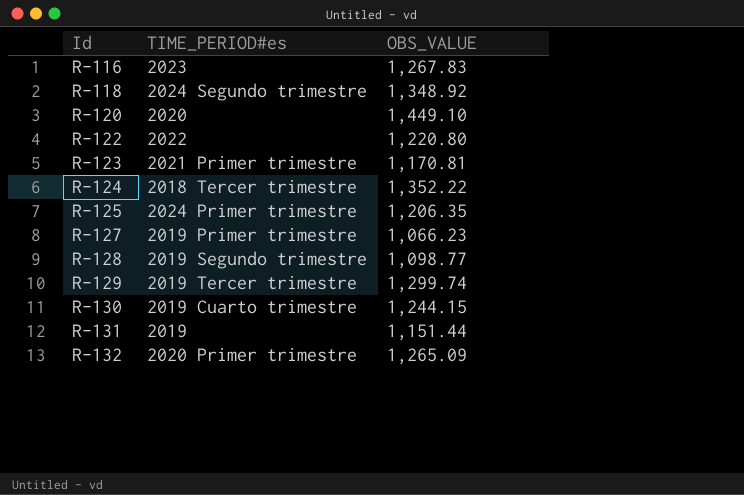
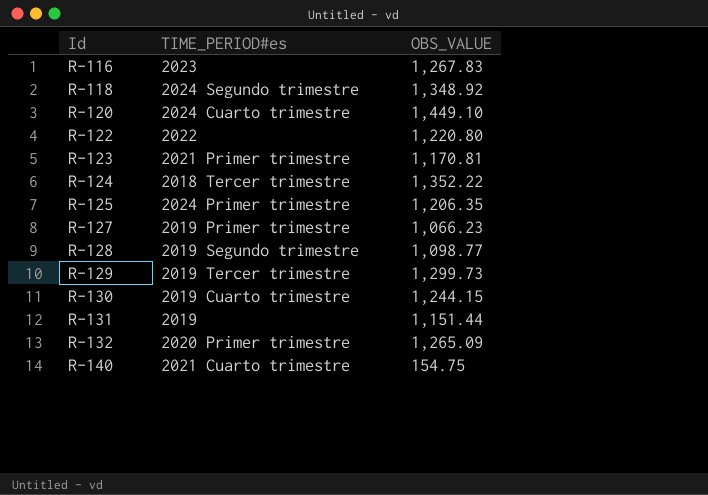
R-120 | TIME_PERIOD#es: 2020 -> 2024 Cuarto trimestre
R-129 | OBS_VALUE: 1,299.74 -> 1,299.73
row R-140: none -> 2021 Cuarto trimestre | 154.75

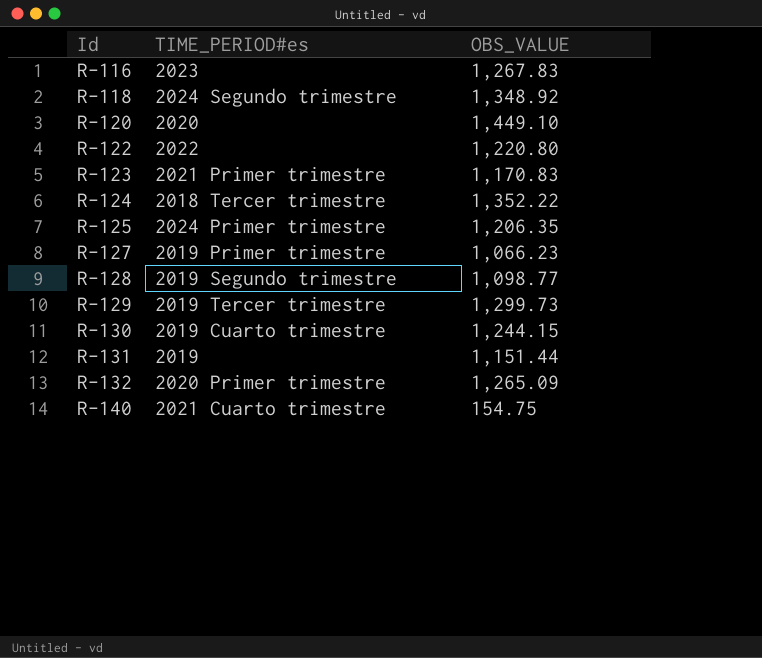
R-120 | TIME_PERIOD#es: 2024 Cuarto trimestre -> 2020
R-123 | OBS_VALUE: 1,170.81 -> 1,170.83

